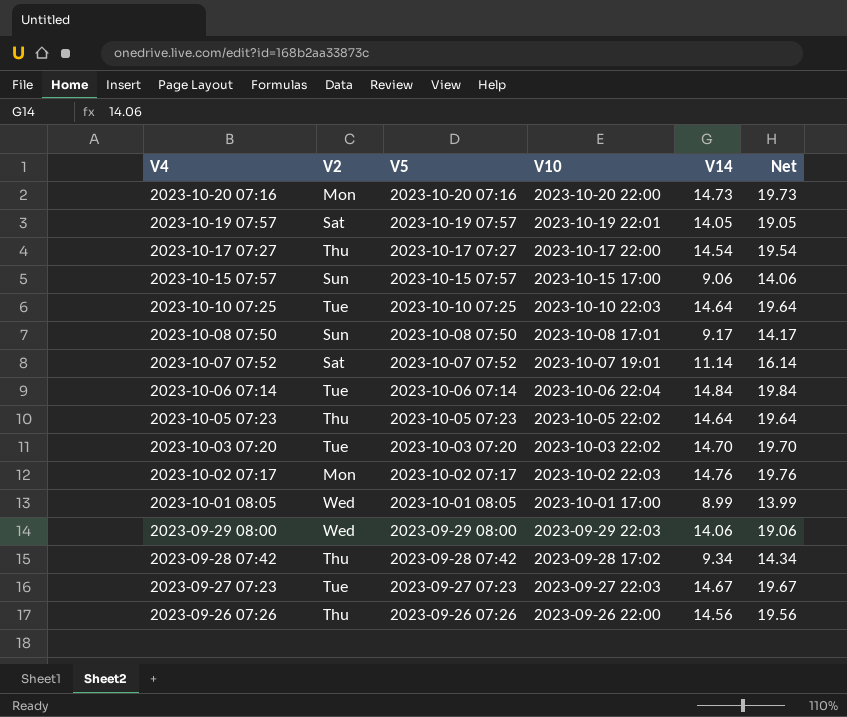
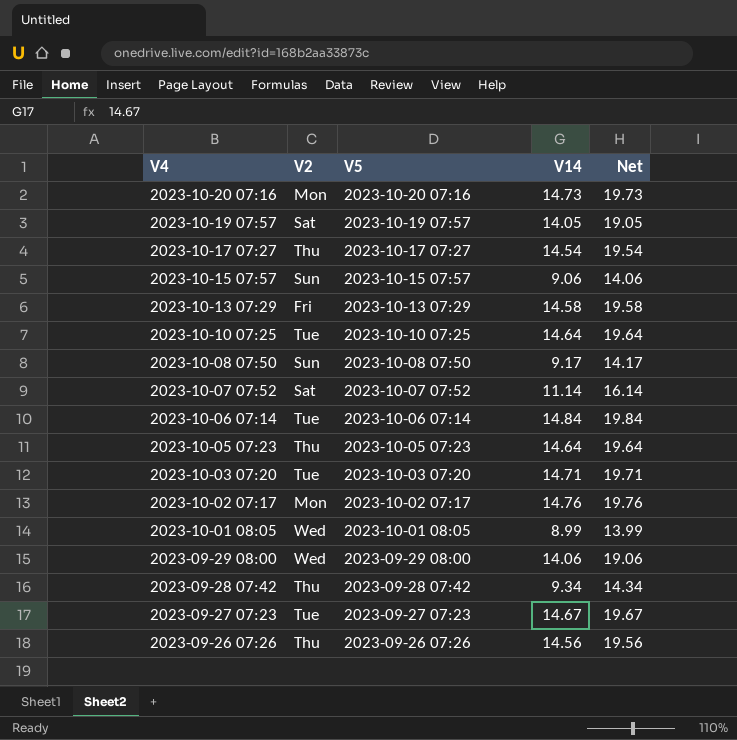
column V10 | position: 4 -> none
row 2023-10-13 07:29: none -> Fri | 2023-10-13 07:29 | 14.58 | 19.58
2023-10-03 07:20 | V14: 14.70 -> 14.71
2023-10-03 07:20 | Net: 19.70 -> 19.71

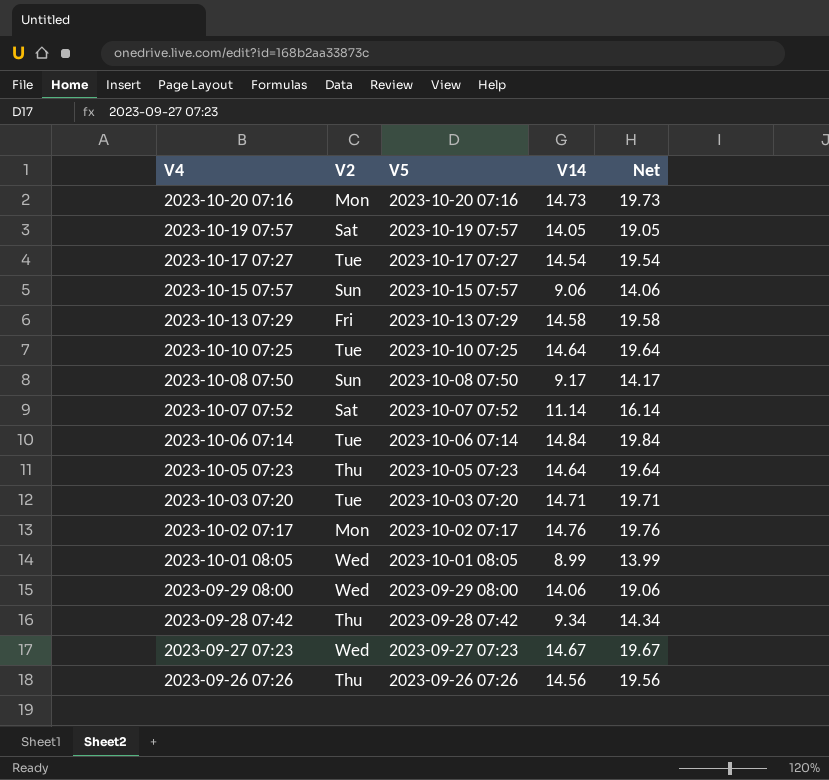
2023-10-17 07:27 | V2: Thu -> Tue
2023-09-27 07:23 | V2: Tue -> Wed

